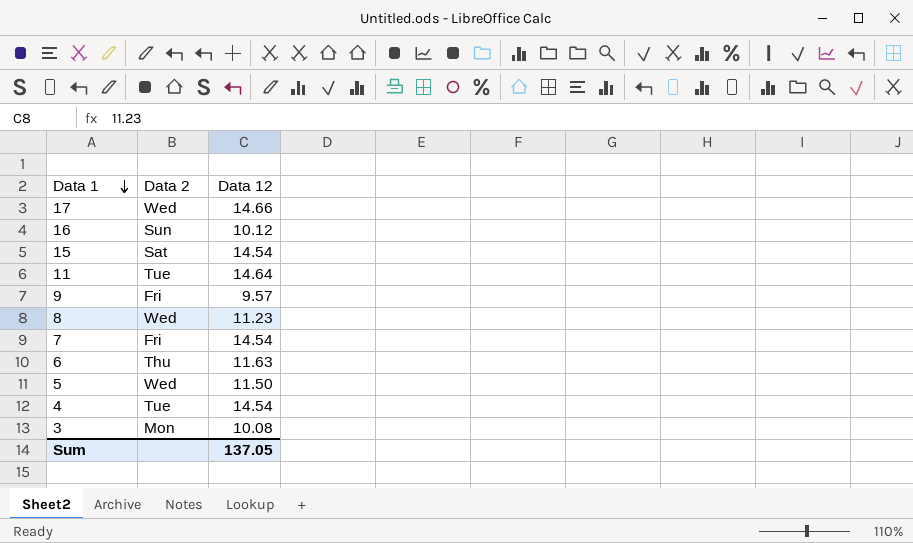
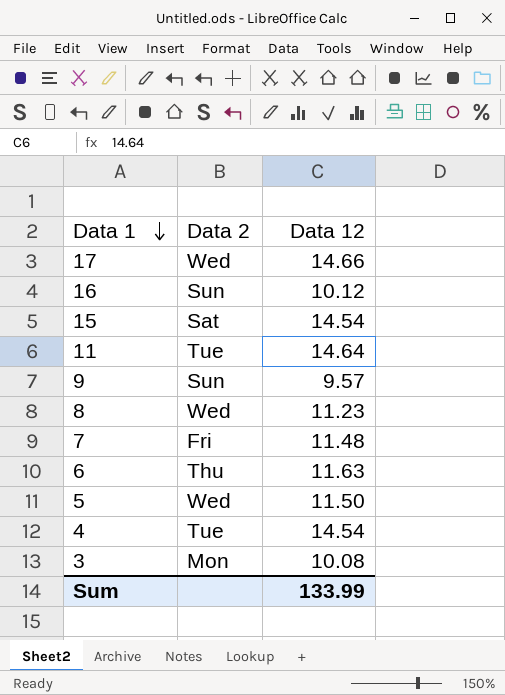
9 | Data 2: Fri -> Sun
7 | Data 12: 14.54 -> 11.48
Sum | Data 12: 137.05 -> 133.99

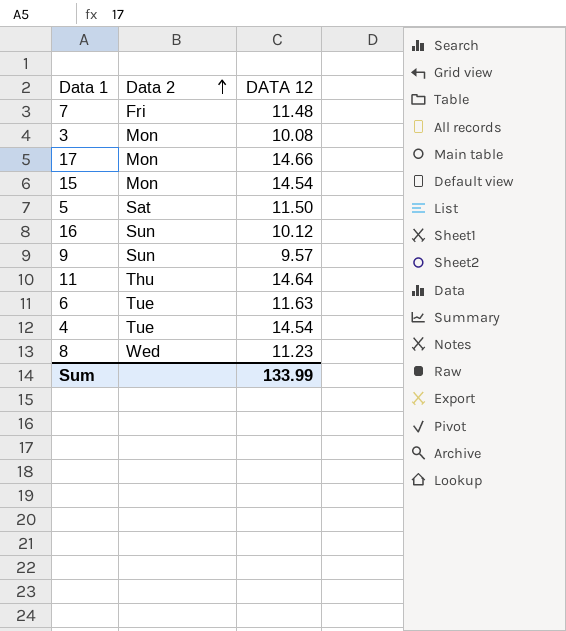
row order: Data 1 descending -> Data 2 ascending
column name: Data 12 -> DATA 12
17 | Data 2: Wed -> Mon
15 | Data 2: Sat -> Mon
5 | Data 2: Wed -> Sat
11 | Data 2: Tue -> Thu
6 | Data 2: Thu -> Tue

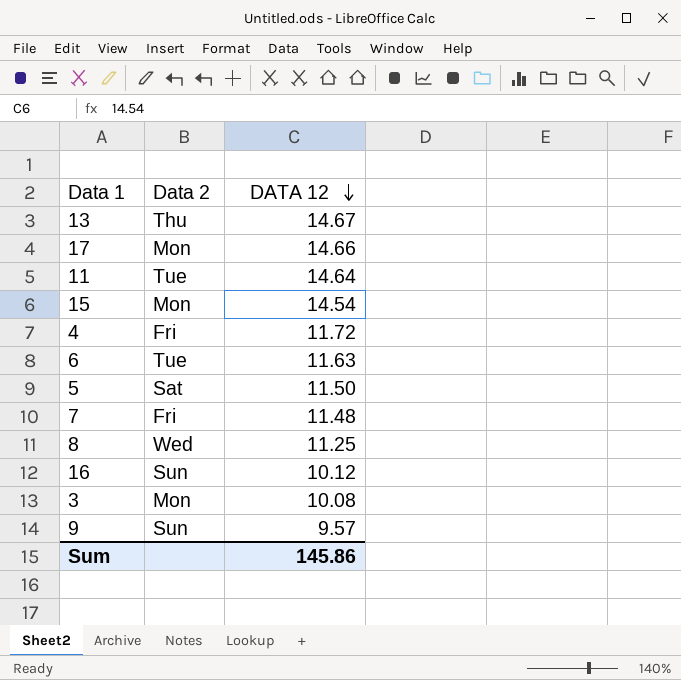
row order: Data 2 ascending -> DATA 12 descending
row 13: none -> Thu | 14.67
11 | Data 2: Thu -> Tue
4 | Data 2: Tue -> Fri
4 | DATA 12: 14.54 -> 11.72
8 | DATA 12: 11.23 -> 11.25
Sum | DATA 12: 133.99 -> 145.86

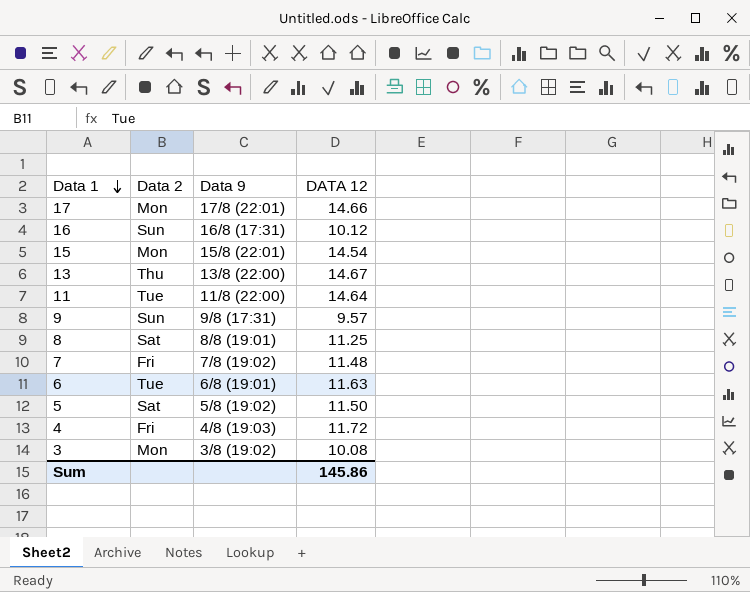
row order: DATA 12 descending -> Data 1 descending
column Data 9 | position: none -> 3
8 | Data 2: Wed -> Sat

